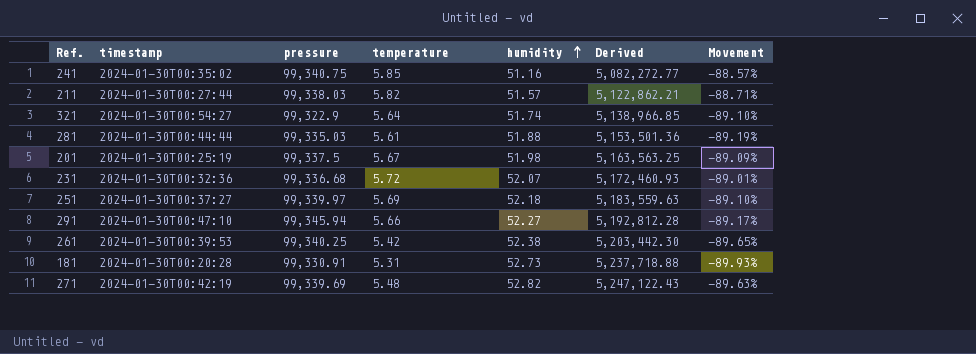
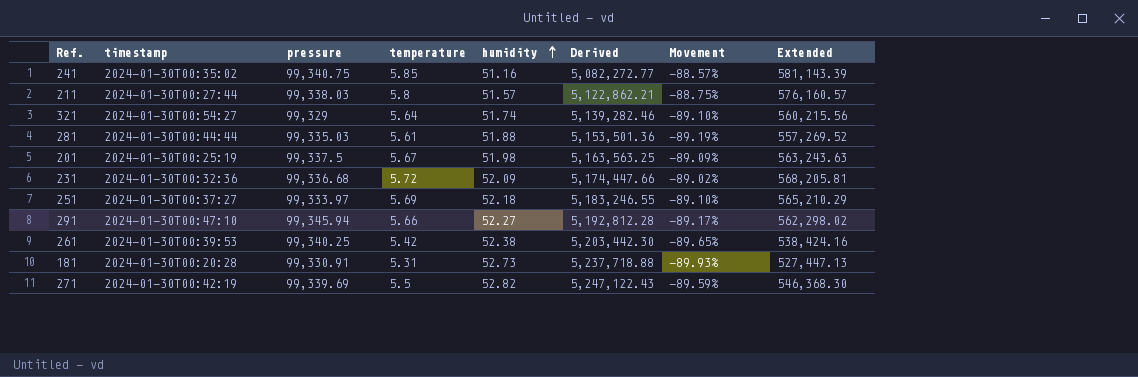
column Extended | formula: none -> [pressure] * [temperature]
211 | temperature: 5.82 -> 5.8
211 | Movement: -88.71% -> -88.75%
321 | pressure: 99,322.9 -> 99,329
321 | Derived: 5,138,966.85 -> 5,139,282.46
231 | humidity: 52.07 -> 52.09
231 | Derived: 5,172,460.93 -> 5,174,447.66
231 | Movement: -89.01% -> -89.02%
251 | pressure: 99,339.97 -> 99,333.97
251 | Derived: 5,183,559.63 -> 5,183,246.55
271 | temperature: 5.48 -> 5.5
271 | Movement: -89.63% -> -89.59%

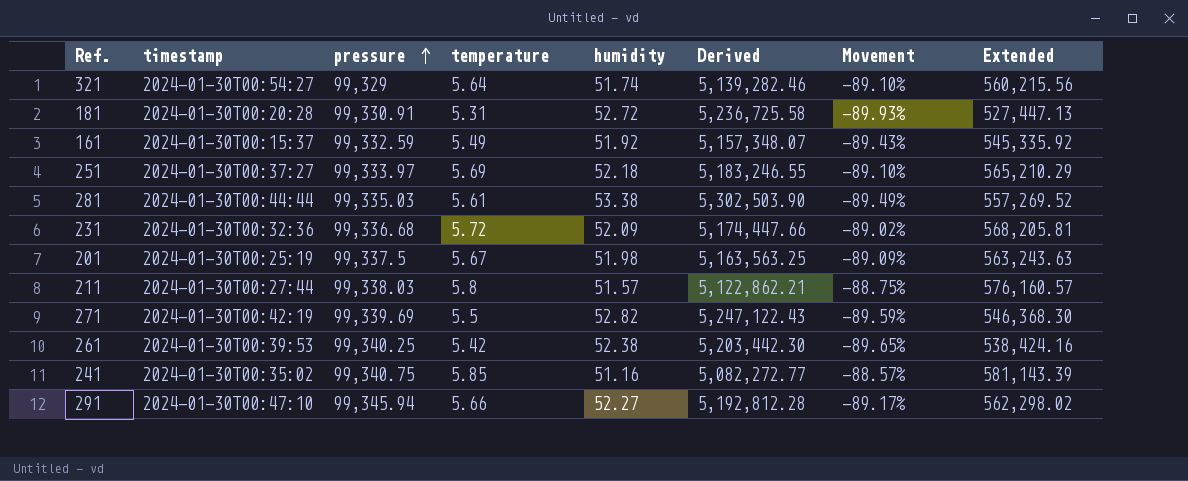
row order: humidity ascending -> pressure ascending
181 | humidity: 52.73 -> 52.72
181 | Derived: 5,237,718.88 -> 5,236,725.58
row 161: none -> 2024-01-30T00:15:37 | 99,332.59 | 5.49 | 51.92 | 5,157,348.07 | -89.43% | 545,335.92
281 | humidity: 51.88 -> 53.38
281 | Derived: 5,153,501.36 -> 5,302,503.90
281 | Movement: -89.19% -> -89.49%

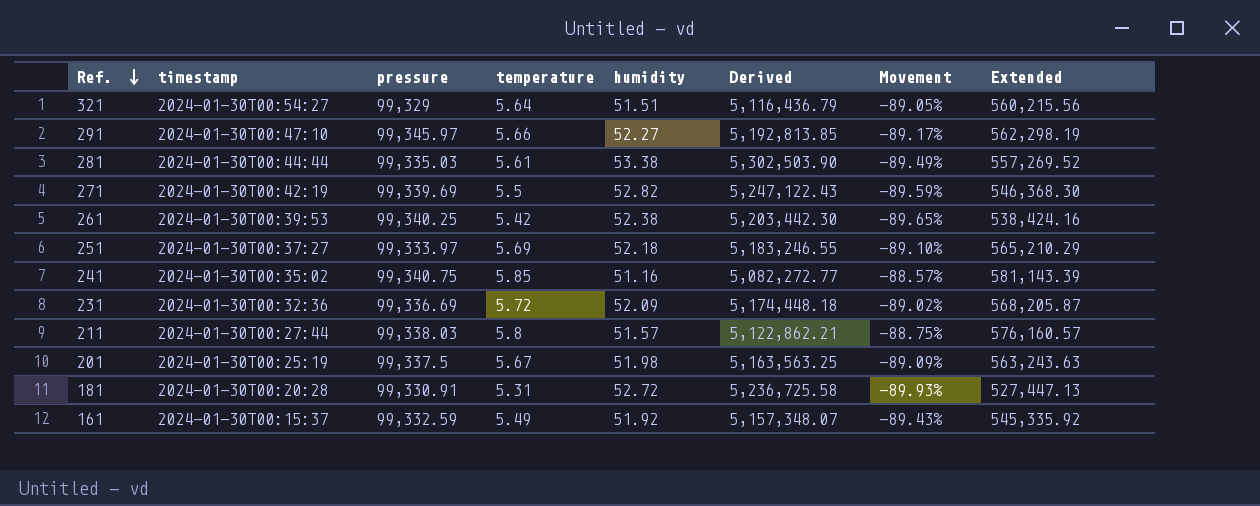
row order: pressure ascending -> Ref. descending
321 | humidity: 51.74 -> 51.51
321 | Derived: 5,139,282.46 -> 5,116,436.79
321 | Movement: -89.10% -> -89.05%
291 | pressure: 99,345.94 -> 99,345.97
291 | Derived: 5,192,812.28 -> 5,192,813.85
291 | Extended: 562,298.02 -> 562,298.19
231 | pressure: 99,336.68 -> 99,336.69
231 | Derived: 5,174,447.66 -> 5,174,448.18
231 | Extended: 568,205.81 -> 568,205.87

